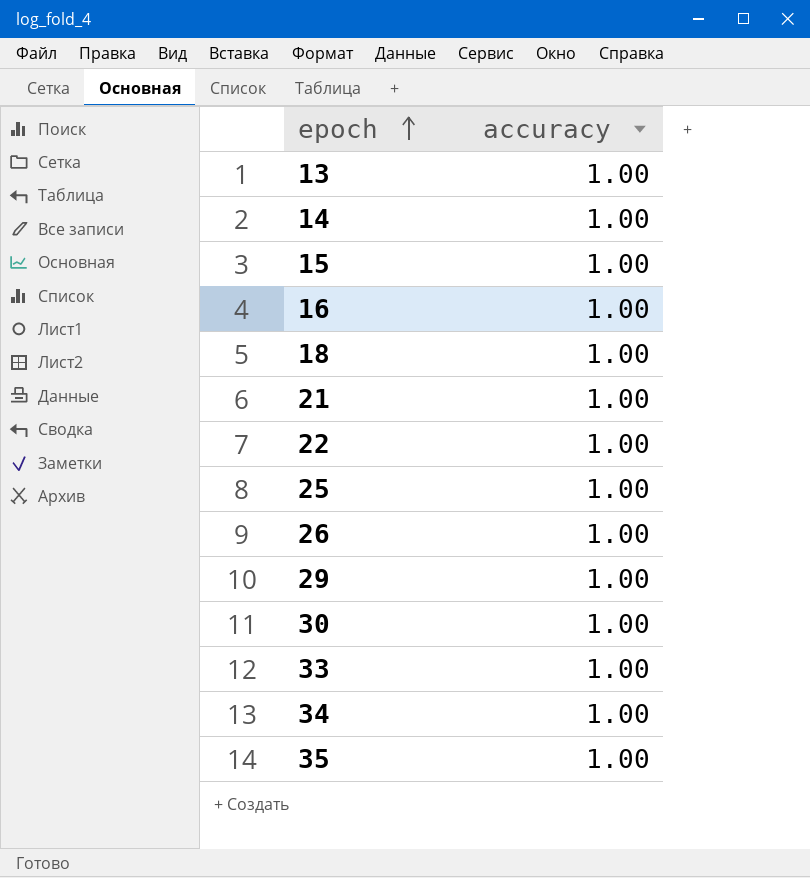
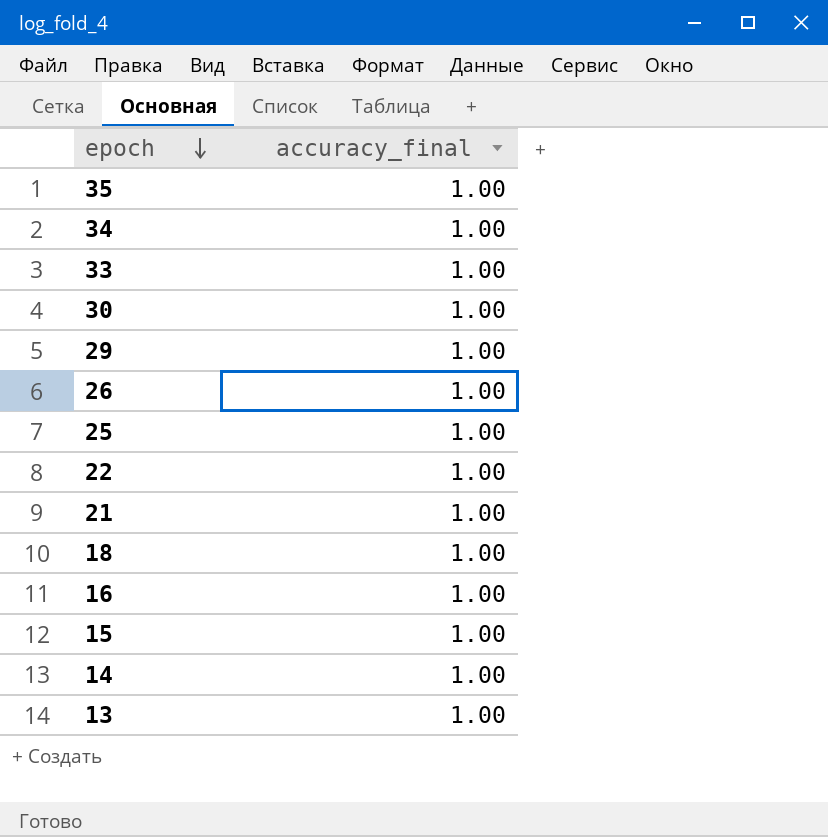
row order: epoch ascending -> epoch descending
column name: accuracy -> accuracy_final

